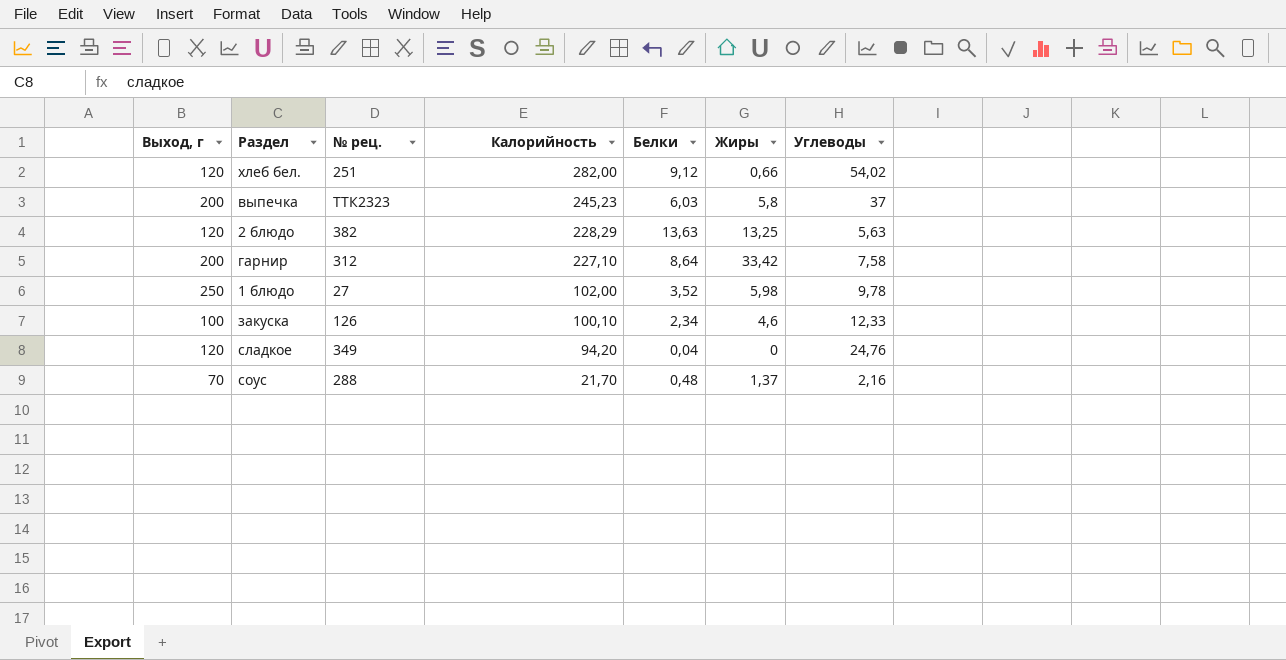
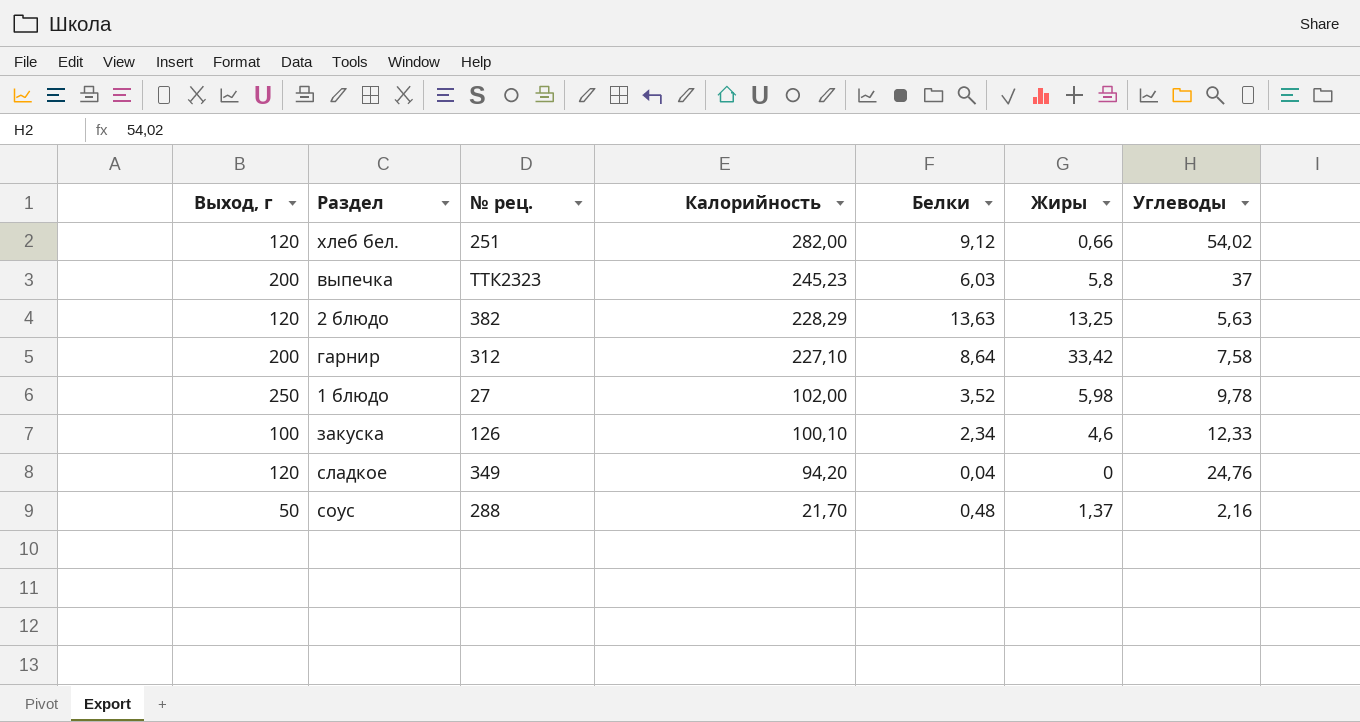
соус | Выход, г: 70 -> 50

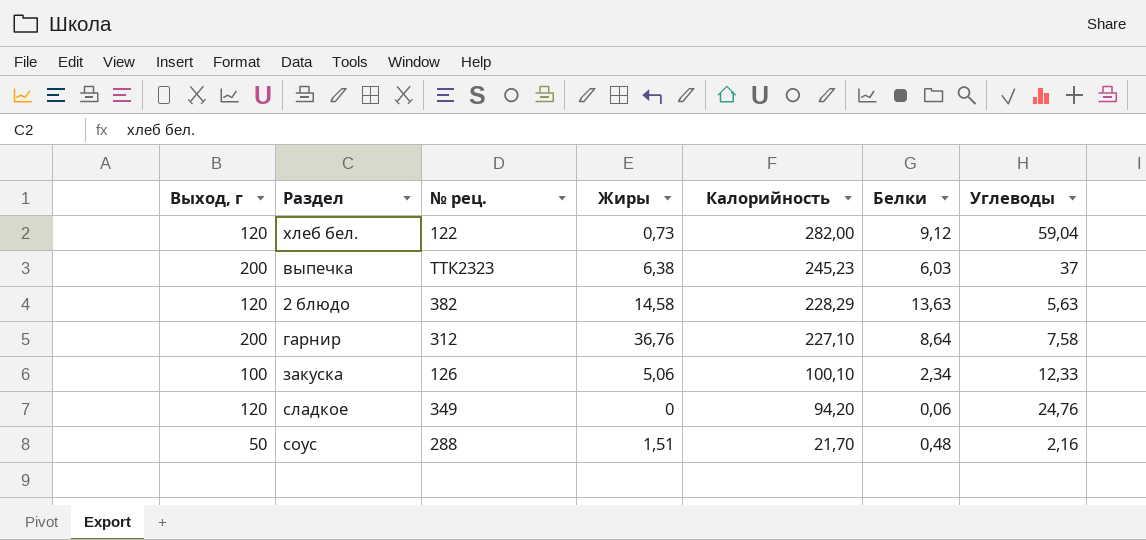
column Жиры | position: 6 -> 4
row 1 блюдо: 250 | 27 | 102,00 | 3,52 | 5,98 | 9,78 -> none
хлеб бел. | № рец.: 251 -> 122
хлеб бел. | Жиры: 0,66 -> 0,73
хлеб бел. | Углеводы: 54,02 -> 59,04
выпечка | Жиры: 5,8 -> 6,38
2 блюдо | Жиры: 13,25 -> 14,58
гарнир | Жиры: 33,42 -> 36,76
закуска | Жиры: 4,6 -> 5,06
сладкое | Белки: 0,04 -> 0,06
соус | Жиры: 1,37 -> 1,51

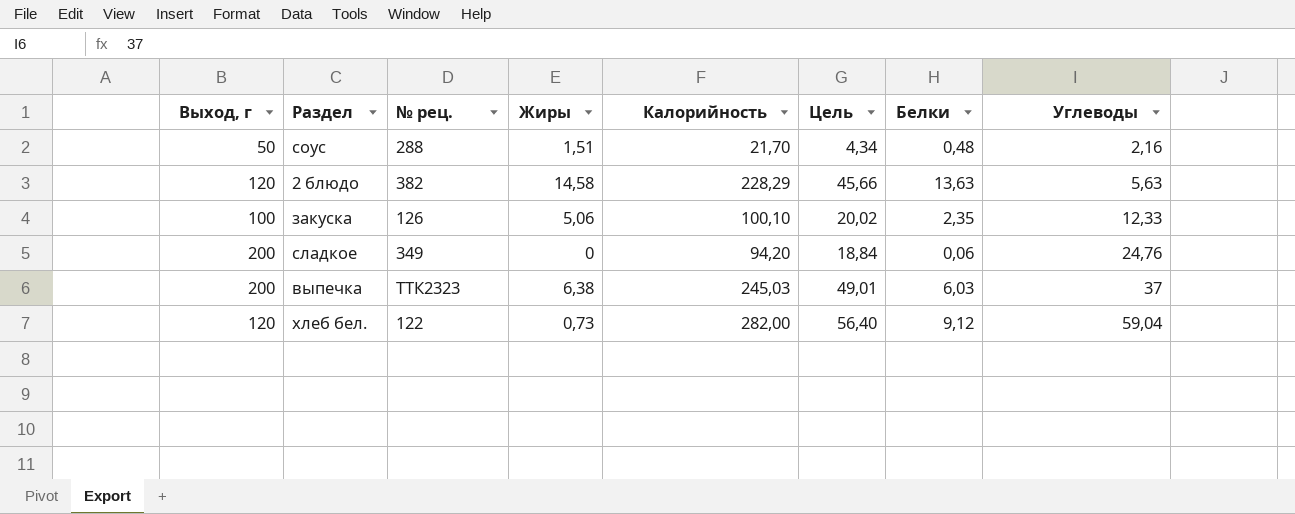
row order: Калорийность descending -> Углеводы ascending
column Цель | formula: none -> [Калорийность] * 0,2
row гарнир: 200 | 312 | 36,76 | 227,10 | 8,64 | 7,58 -> none
закуска | Белки: 2,34 -> 2,35
сладкое | Выход, г: 120 -> 200
выпечка | Калорийность: 245,23 -> 245,03

